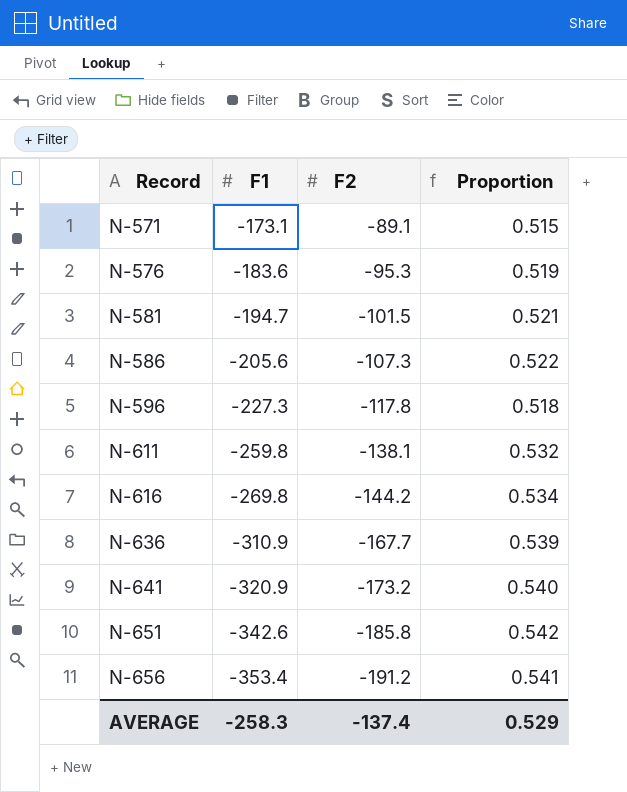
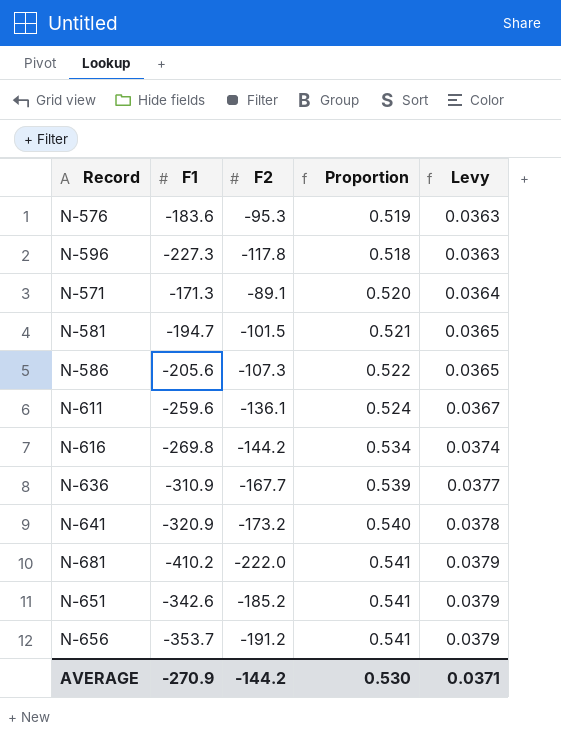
row order: Record ascending -> Levy ascending
column Levy | formula: none -> [Proportion] * 0.07
N-571 | F1: -173.1 -> -171.3
N-571 | Proportion: 0.515 -> 0.520
N-611 | F1: -259.8 -> -259.6
N-611 | F2: -138.1 -> -136.1
N-611 | Proportion: 0.532 -> 0.524
row N-681: none -> -410.2 | -222.0 | 0.541 | 0.0379
N-651 | F2: -185.8 -> -185.2
N-651 | Proportion: 0.542 -> 0.541
N-656 | F1: -353.4 -> -353.7
AVERAGE | F1: -258.3 -> -270.9
AVERAGE | F2: -137.4 -> -144.2
AVERAGE | Proportion: 0.529 -> 0.530

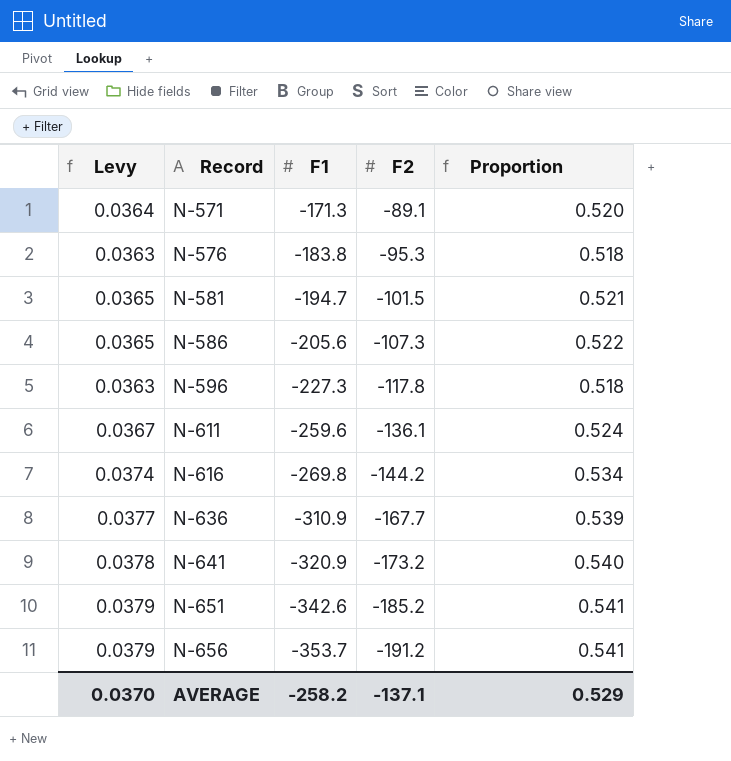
row order: Levy ascending -> Record ascending
column Levy | position: 5 -> 1
row N-681: -410.2 | -222.0 | 0.541 | 0.0379 -> none
N-576 | F1: -183.6 -> -183.8
N-576 | Proportion: 0.519 -> 0.518
AVERAGE | Levy: 0.0371 -> 0.0370
AVERAGE | F1: -270.9 -> -258.2
AVERAGE | F2: -144.2 -> -137.1
AVERAGE | Proportion: 0.530 -> 0.529

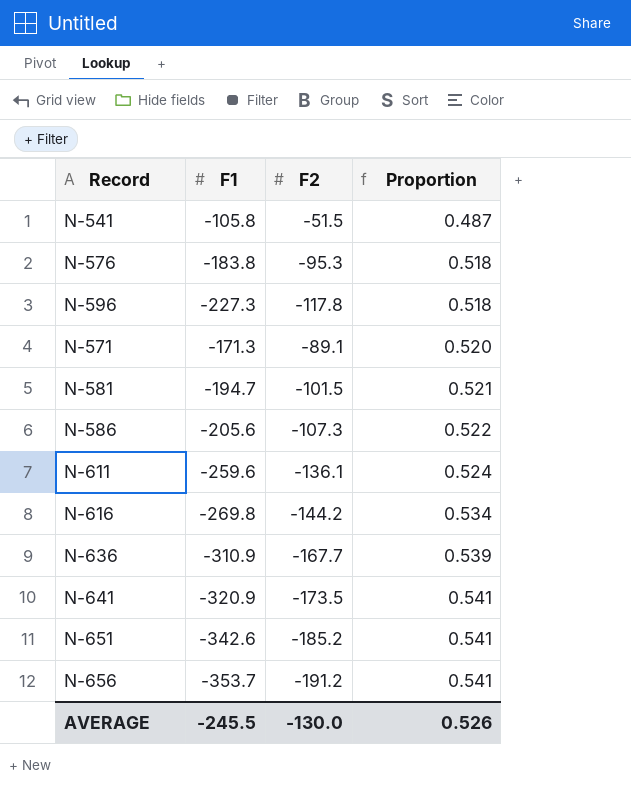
row order: Record ascending -> Proportion ascending
column Levy | formula: [Proportion] * 0.07 -> none
row N-541: none -> -105.8 | -51.5 | 0.487
N-641 | F2: -173.2 -> -173.5
N-641 | Proportion: 0.540 -> 0.541
AVERAGE | F1: -258.2 -> -245.5
AVERAGE | F2: -137.1 -> -130.0
AVERAGE | Proportion: 0.529 -> 0.526

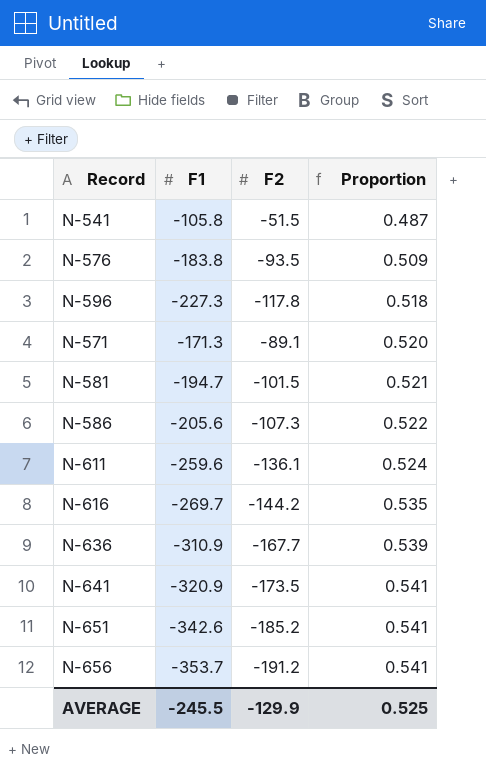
N-576 | F2: -95.3 -> -93.5
N-576 | Proportion: 0.518 -> 0.509
N-616 | F1: -269.8 -> -269.7
N-616 | Proportion: 0.534 -> 0.535
AVERAGE | F2: -130.0 -> -129.9
AVERAGE | Proportion: 0.526 -> 0.525

